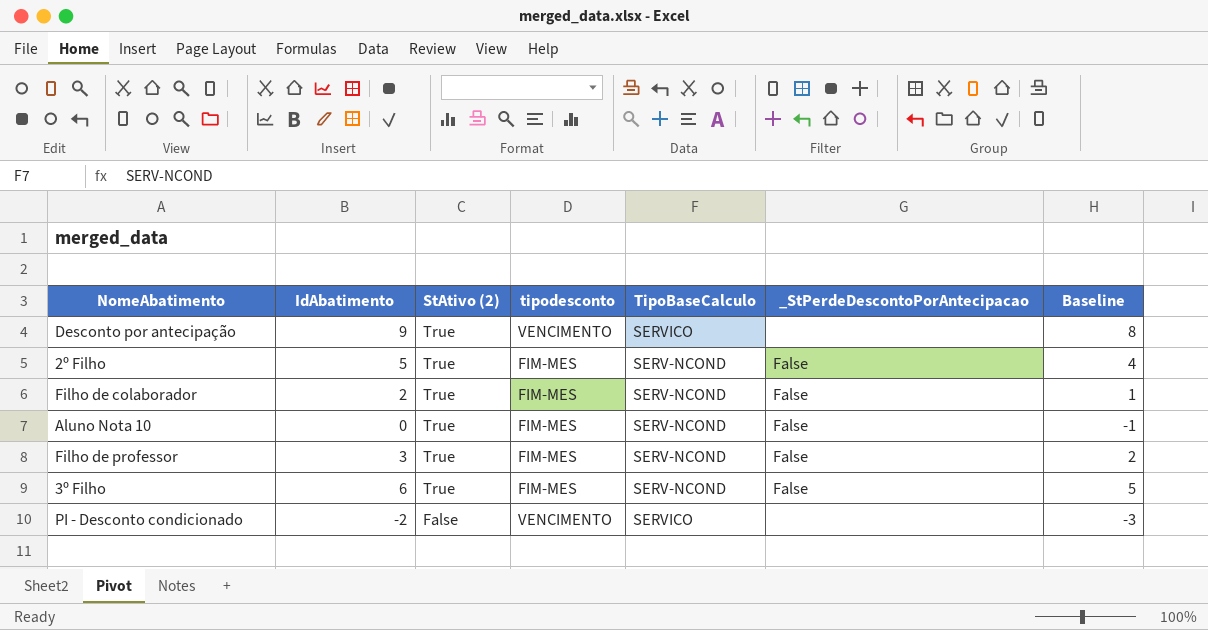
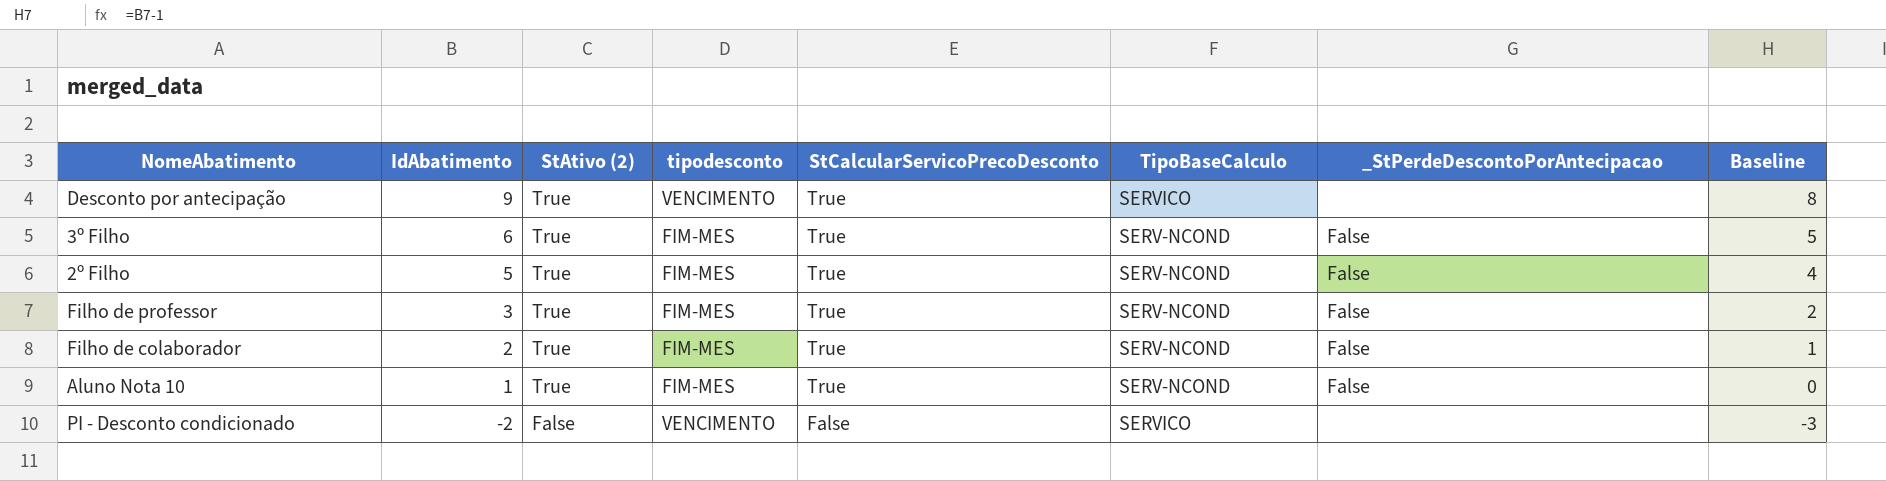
row order: StAtivo (2) descending -> IdAbatimento descending
column StCalcularServicoPrecoDesconto | position: none -> 5
Aluno Nota 10 | IdAbatimento: 0 -> 1
Aluno Nota 10 | Baseline: -1 -> 0

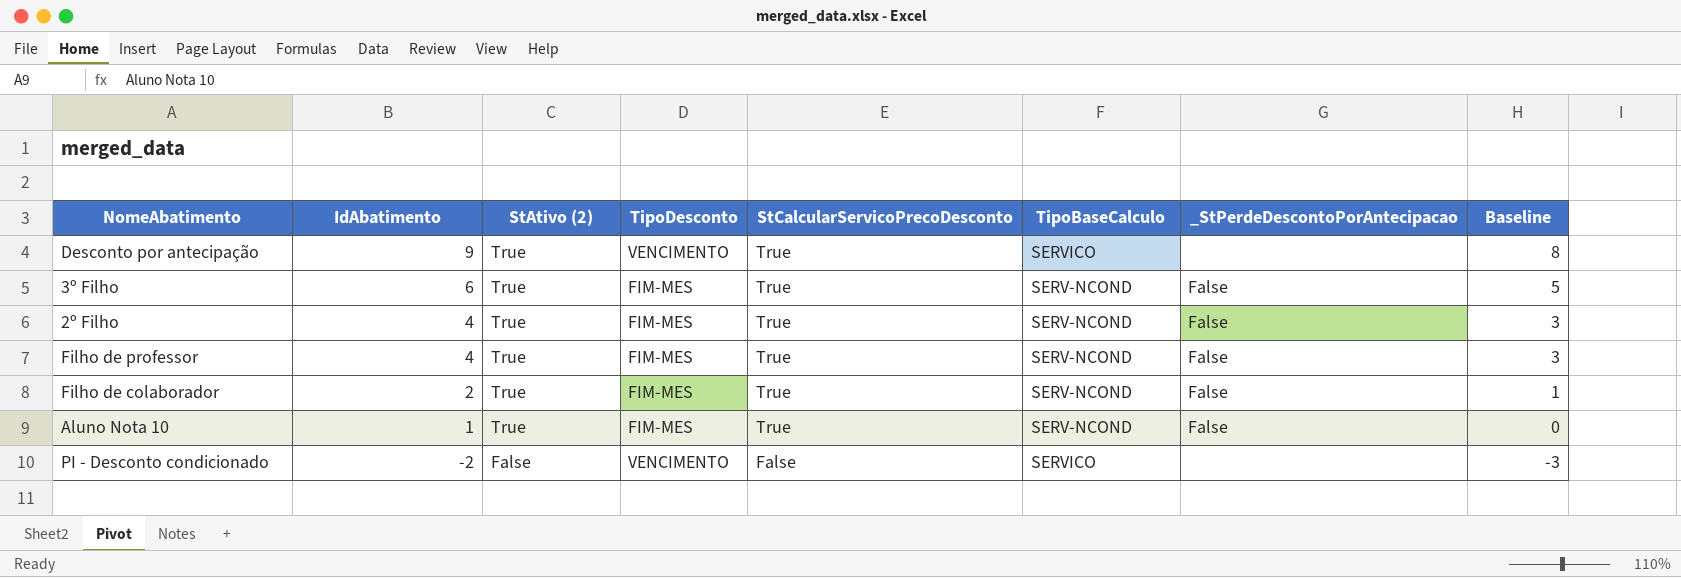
column name: tipodesconto -> TipoDesconto
2º Filho | IdAbatimento: 5 -> 4
2º Filho | Baseline: 4 -> 3
Filho de professor | IdAbatimento: 3 -> 4
Filho de professor | Baseline: 2 -> 3

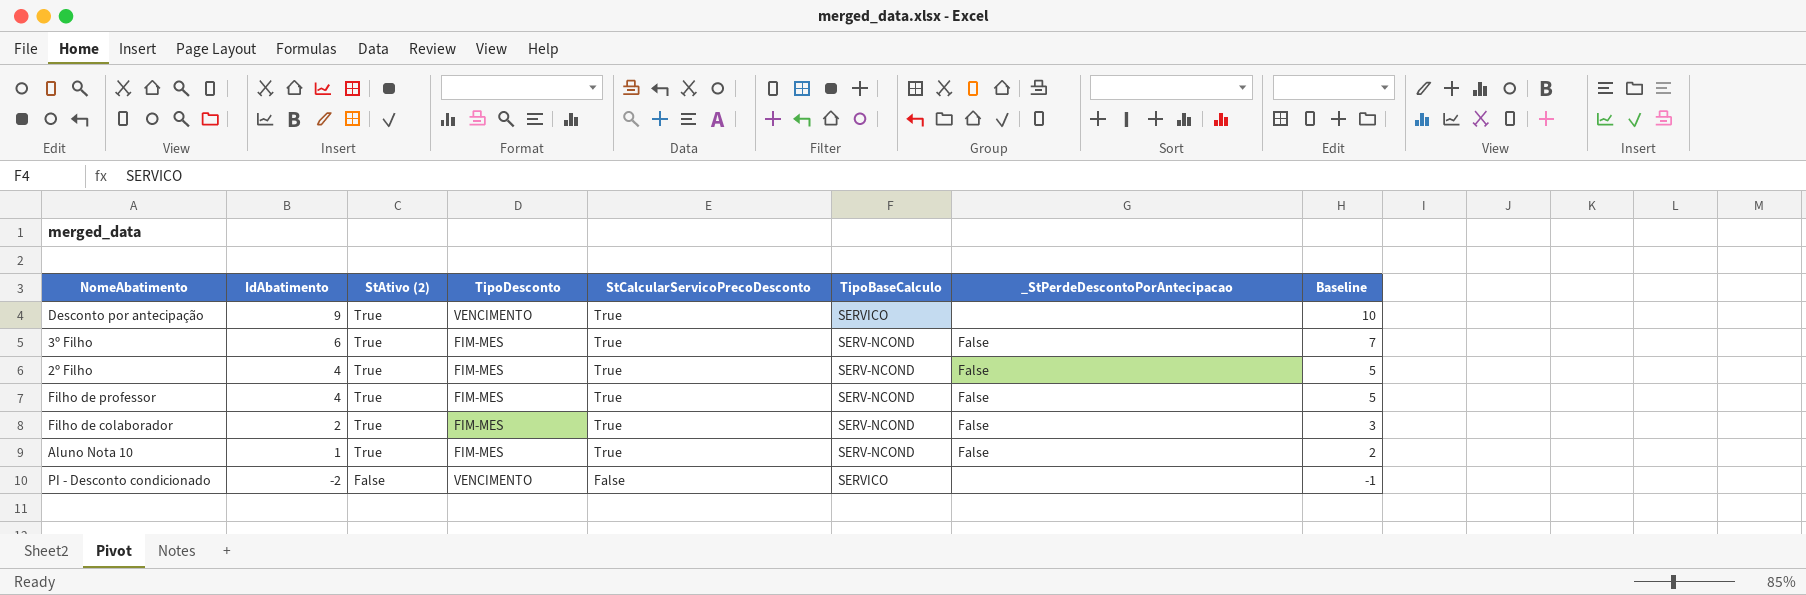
column Baseline | formula: [IdAbatimento] - 1 -> [IdAbatimento] + 1

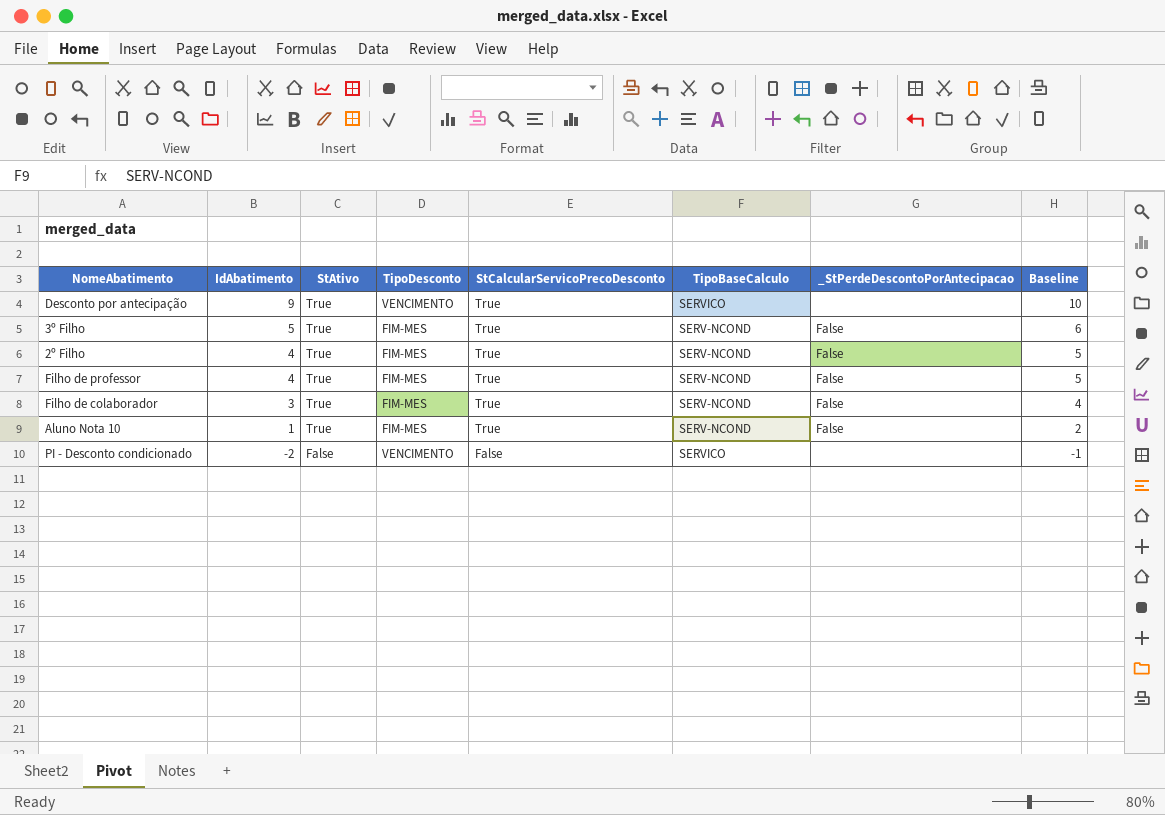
column name: StAtivo (2) -> StAtivo
3º Filho | IdAbatimento: 6 -> 5
3º Filho | Baseline: 7 -> 6
Filho de colaborador | IdAbatimento: 2 -> 3
Filho de colaborador | Baseline: 3 -> 4

